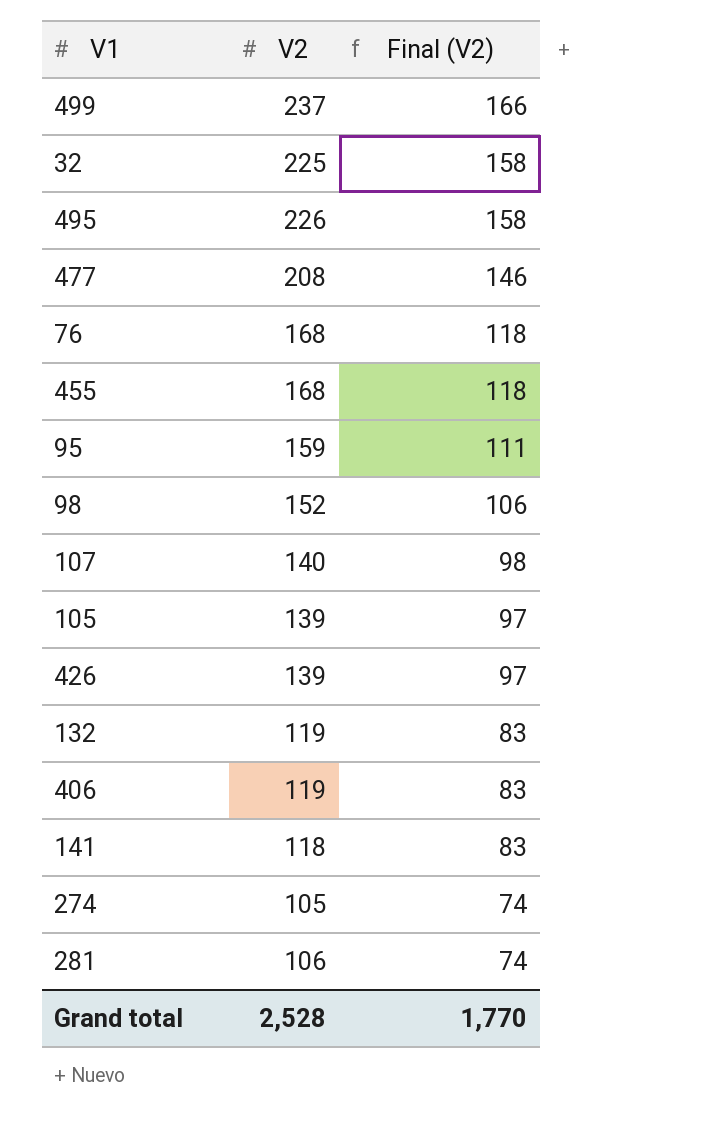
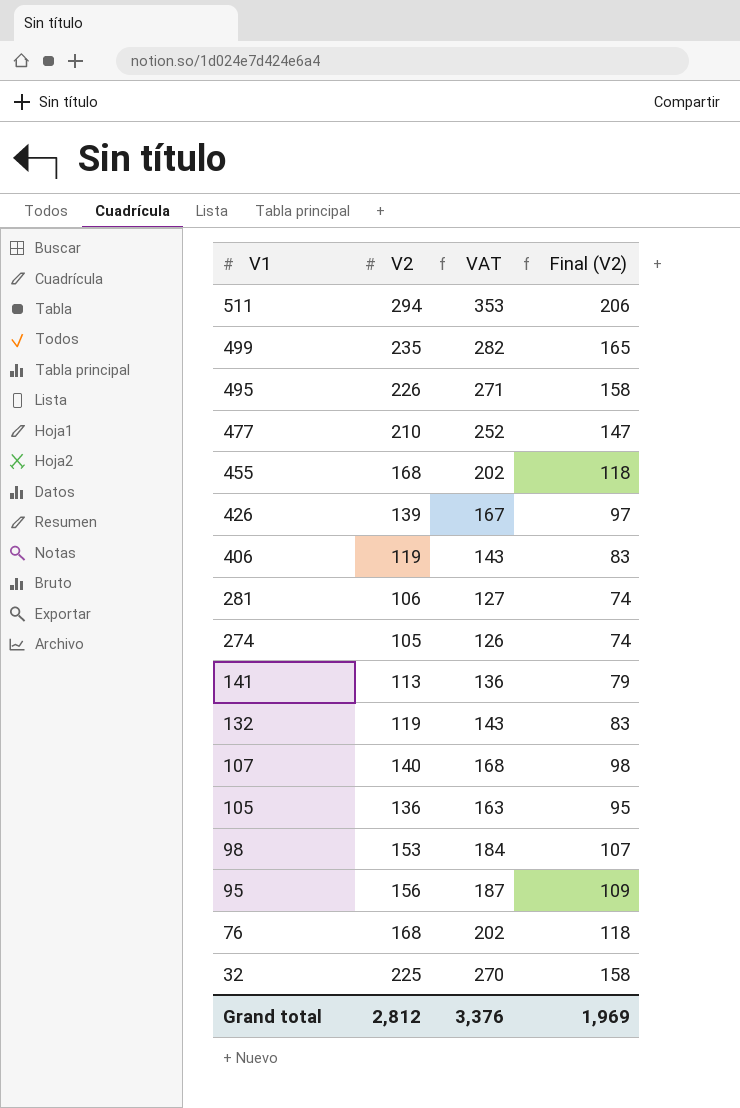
row order: Final (V2) descending -> V1 descending
column VAT | formula: none -> [V2] * 1.2
row 511: none -> 294 | 353 | 206
499 | V2: 237 -> 235
499 | Final (V2): 166 -> 165
477 | V2: 208 -> 210
477 | Final (V2): 146 -> 147
141 | V2: 118 -> 113
141 | Final (V2): 83 -> 79
105 | V2: 139 -> 136
105 | Final (V2): 97 -> 95
98 | V2: 152 -> 153
98 | Final (V2): 106 -> 107
95 | V2: 159 -> 156
95 | Final (V2): 111 -> 109
Grand total | V2: 2,528 -> 2,812
Grand total | Final (V2): 1,770 -> 1,969

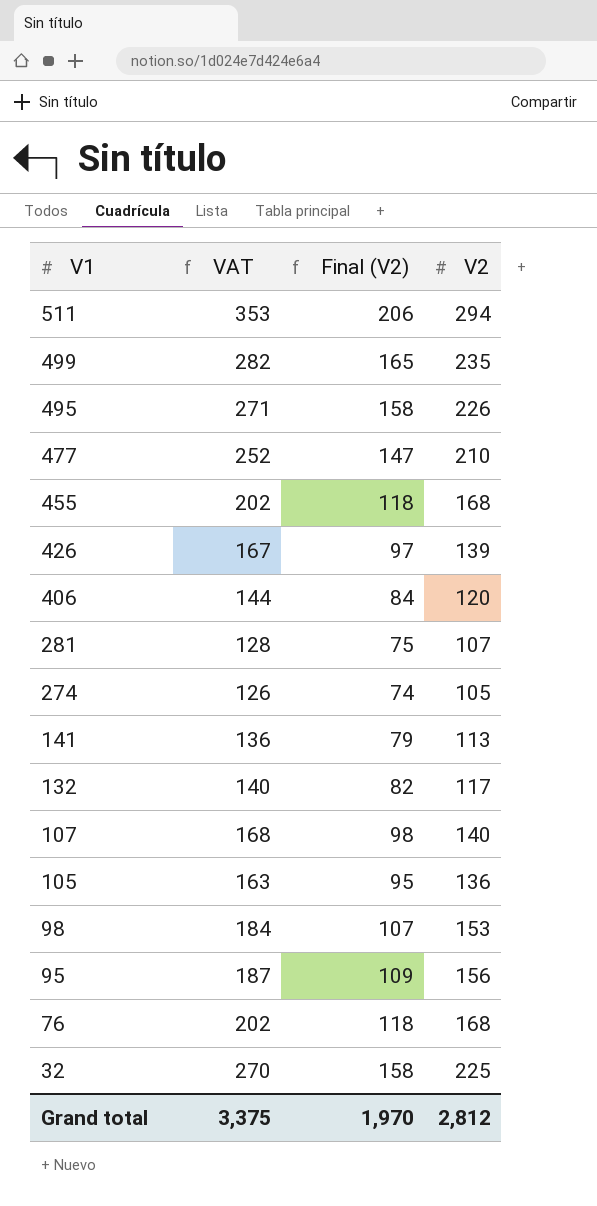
column V2 | position: 2 -> 4
406 | VAT: 143 -> 144
406 | Final (V2): 83 -> 84
406 | V2: 119 -> 120
281 | VAT: 127 -> 128
281 | Final (V2): 74 -> 75
281 | V2: 106 -> 107
132 | VAT: 143 -> 140
132 | Final (V2): 83 -> 82
132 | V2: 119 -> 117
Grand total | VAT: 3,376 -> 3,375
Grand total | Final (V2): 1,969 -> 1,970

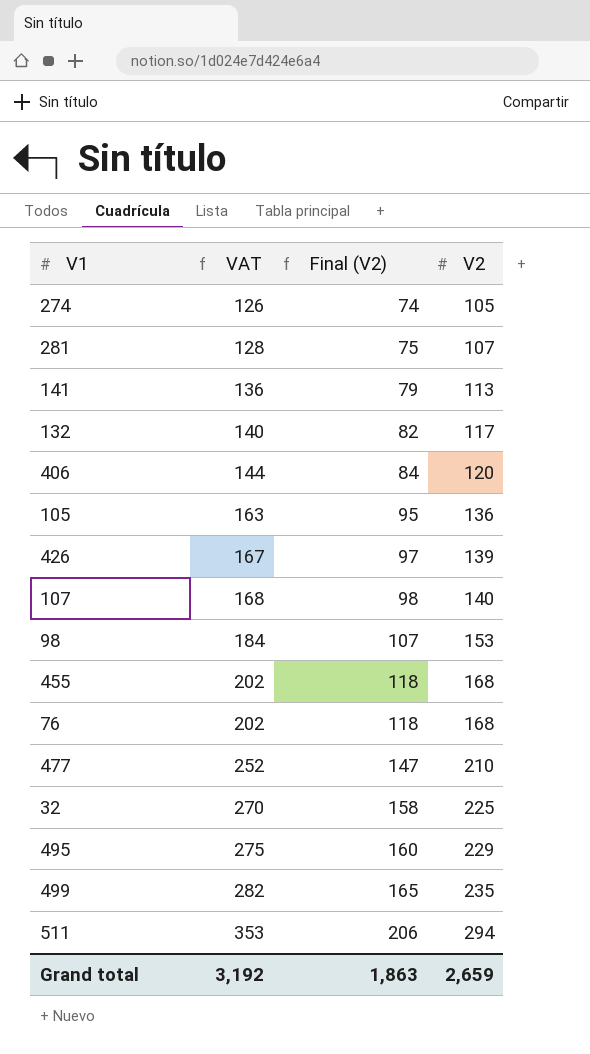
row order: V1 descending -> VAT ascending
row 95: 187 | 109 | 156 -> none
495 | VAT: 271 -> 275
495 | Final (V2): 158 -> 160
495 | V2: 226 -> 229
Grand total | VAT: 3,375 -> 3,192
Grand total | Final (V2): 1,970 -> 1,863
Grand total | V2: 2,812 -> 2,659

